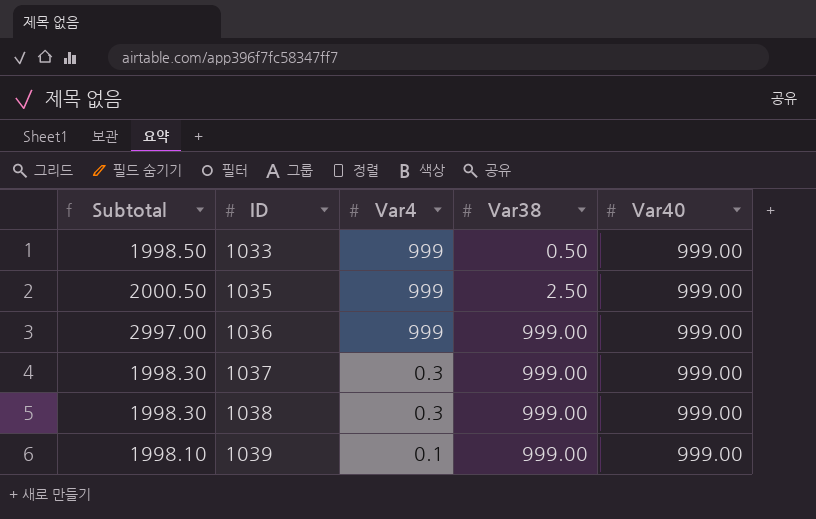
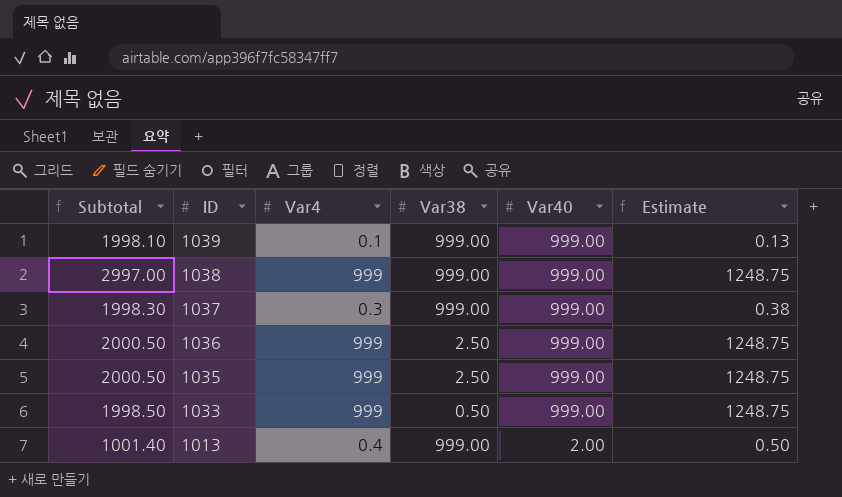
row order: ID ascending -> ID descending
column Estimate | formula: none -> [Var4] * 1.25
1038 | Subtotal: 1998.30 -> 2997.00
1038 | Var4: 0.3 -> 999
1036 | Subtotal: 2997.00 -> 2000.50
1036 | Var38: 999.00 -> 2.50
row 1013: none -> 1001.40 | 0.4 | 999.00 | 2.00 | 0.50

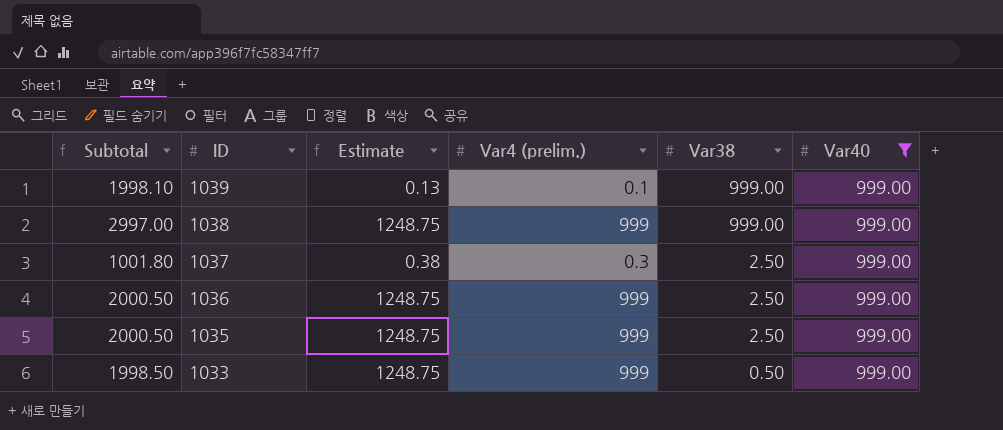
filter: none -> Var40 = 999.00
column Estimate | position: 6 -> 3
column name: Var4 -> Var4 (prelim.)
1037 | Subtotal: 1998.30 -> 1001.80
1037 | Var38: 999.00 -> 2.50

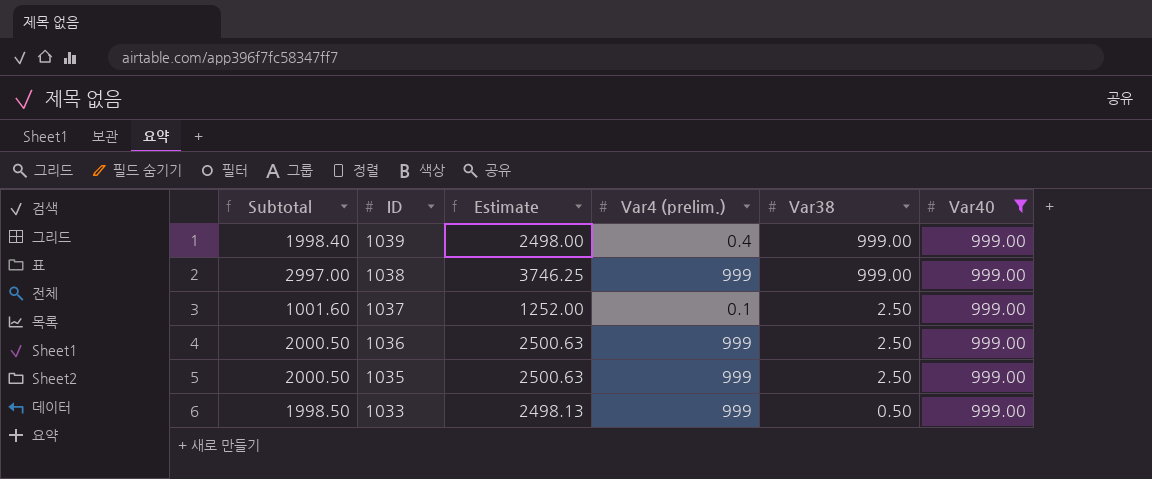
column Estimate | formula: [Var4 (prelim.)] * 1.25 -> [Subtotal] * 1.25
1039 | Subtotal: 1998.10 -> 1998.40
1039 | Var4 (prelim.): 0.1 -> 0.4
1037 | Subtotal: 1001.80 -> 1001.60
1037 | Var4 (prelim.): 0.3 -> 0.1

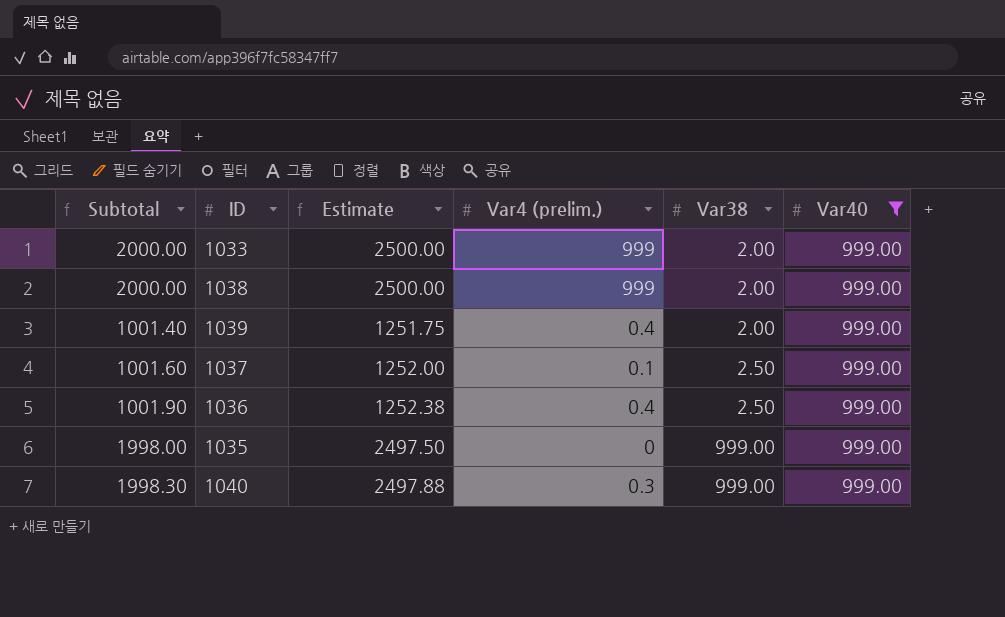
row order: ID descending -> Var38 ascending
1033 | Subtotal: 1998.50 -> 2000.00
1033 | Estimate: 2498.13 -> 2500.00
1033 | Var38: 0.50 -> 2.00
1038 | Subtotal: 2997.00 -> 2000.00
1038 | Estimate: 3746.25 -> 2500.00
1038 | Var38: 999.00 -> 2.00
1039 | Subtotal: 1998.40 -> 1001.40
1039 | Estimate: 2498.00 -> 1251.75
1039 | Var38: 999.00 -> 2.00
1036 | Subtotal: 2000.50 -> 1001.90
1036 | Estimate: 2500.63 -> 1252.38
1036 | Var4 (prelim.): 999 -> 0.4
1035 | Subtotal: 2000.50 -> 1998.00
1035 | Estimate: 2500.63 -> 2497.50
1035 | Var4 (prelim.): 999 -> 0
1035 | Var38: 2.50 -> 999.00
row 1040: none -> 1998.30 | 2497.88 | 0.3 | 999.00 | 999.00

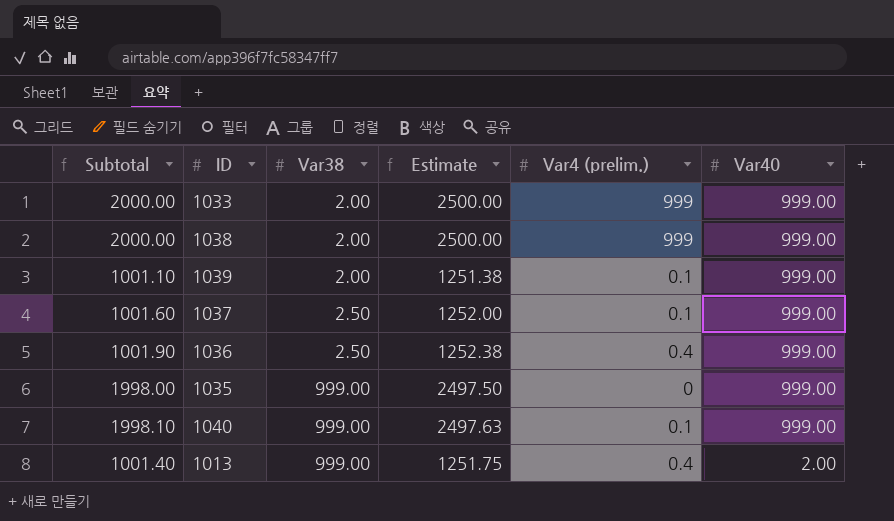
filter: Var40 = 999.00 -> none
column Var38 | position: 5 -> 3
1039 | Subtotal: 1001.40 -> 1001.10
1039 | Estimate: 1251.75 -> 1251.38
1039 | Var4 (prelim.): 0.4 -> 0.1
1040 | Subtotal: 1998.30 -> 1998.10
1040 | Estimate: 2497.88 -> 2497.63
1040 | Var4 (prelim.): 0.3 -> 0.1

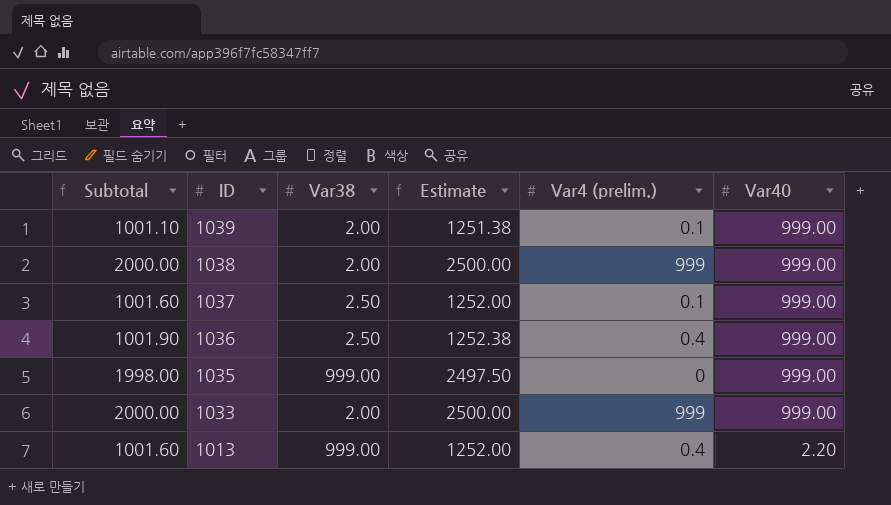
row order: Var38 ascending -> ID descending
row 1040: 1998.10 | 999.00 | 2497.63 | 0.1 | 999.00 -> none
1013 | Subtotal: 1001.40 -> 1001.60
1013 | Estimate: 1251.75 -> 1252.00
1013 | Var40: 2.00 -> 2.20

